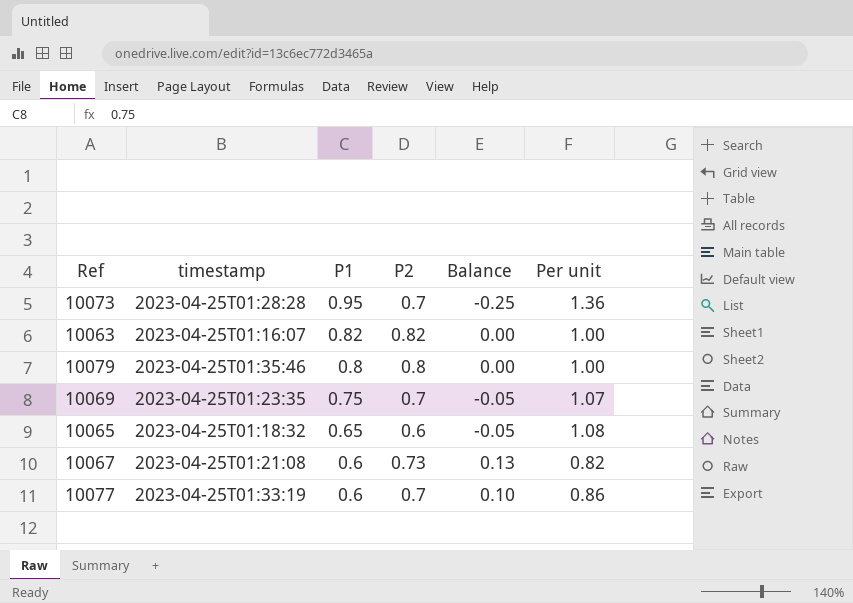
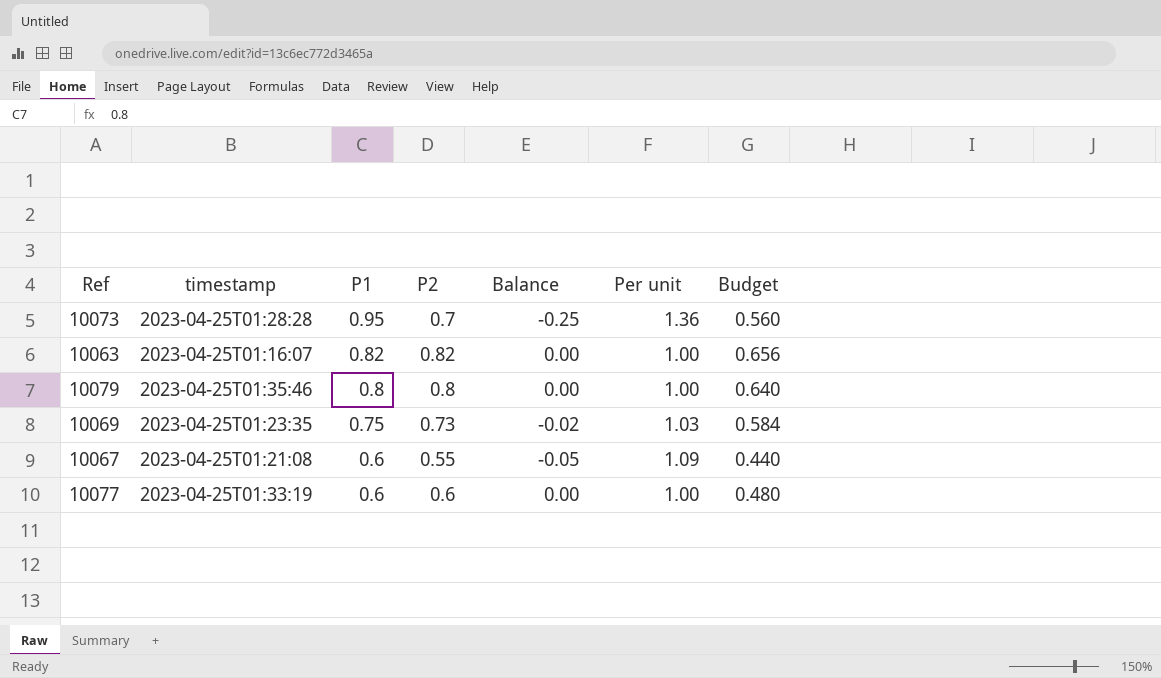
column Budget | formula: none -> [P2] * 0.8
row 10065: 2023-04-25T01:18:32 | 0.65 | 0.6 | -0.05 | 1.08 -> none
10069 | P2: 0.7 -> 0.73
10069 | Balance: -0.05 -> -0.02
10069 | Per unit: 1.07 -> 1.03
10067 | P2: 0.73 -> 0.55
10067 | Balance: 0.13 -> -0.05
10067 | Per unit: 0.82 -> 1.09
10077 | P2: 0.7 -> 0.6
10077 | Balance: 0.10 -> 0.00
10077 | Per unit: 0.86 -> 1.00

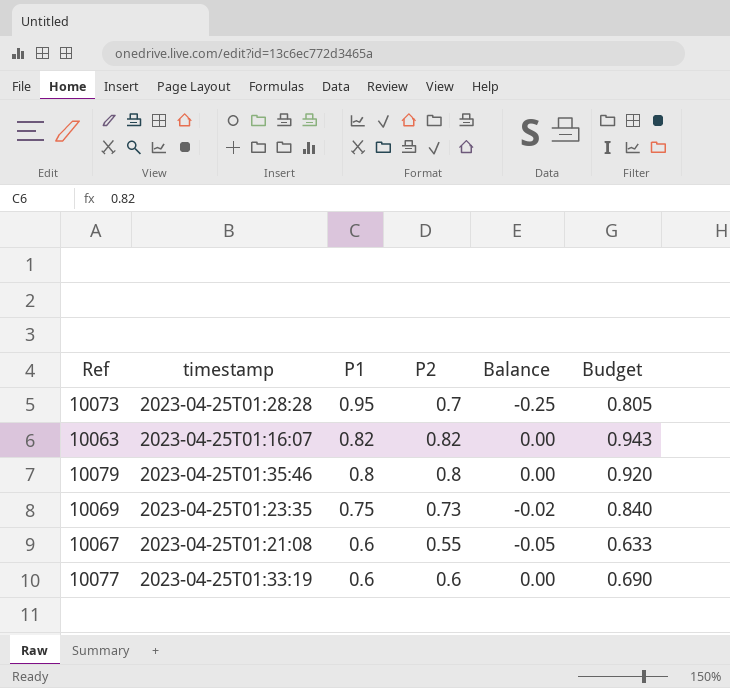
column Per unit | formula: [P1] / [P2] -> none
column Budget | formula: [P2] * 0.8 -> [P2] * 1.15

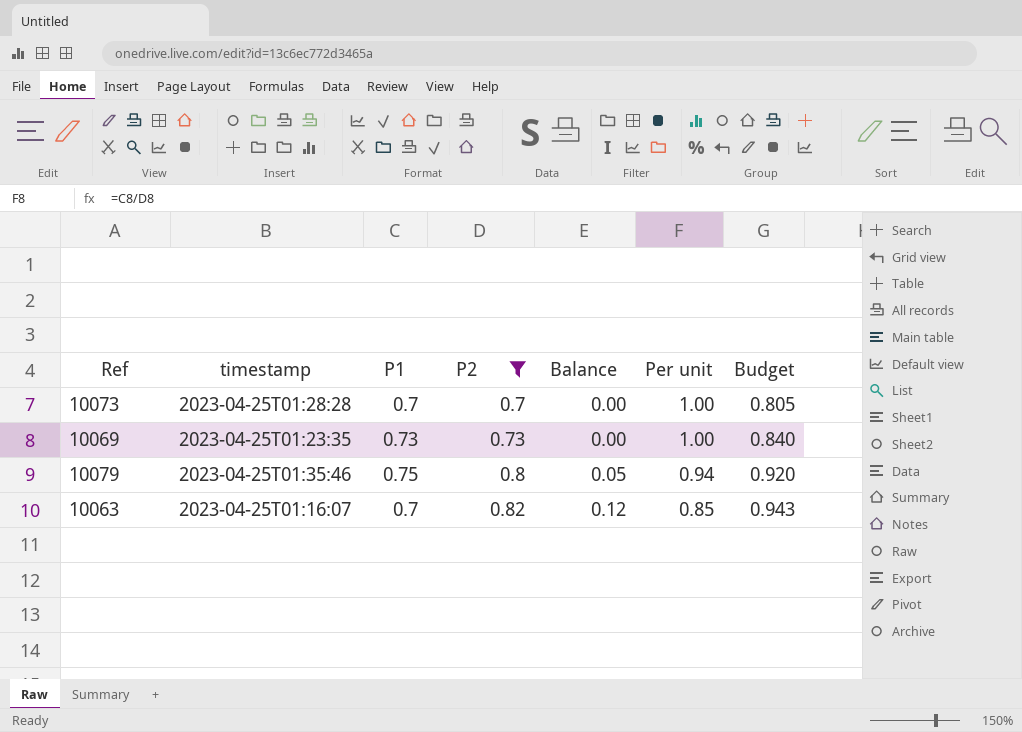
filter: none -> P2 >= 0.7
row order: P1 descending -> P2 ascending
column Per unit | formula: none -> [P1] / [P2]
10073 | P1: 0.95 -> 0.7
10073 | Balance: -0.25 -> 0.00
10069 | P1: 0.75 -> 0.73
10069 | Balance: -0.02 -> 0.00
10079 | P1: 0.8 -> 0.75
10079 | Balance: 0.00 -> 0.05
10063 | P1: 0.82 -> 0.7
10063 | Balance: 0.00 -> 0.12

